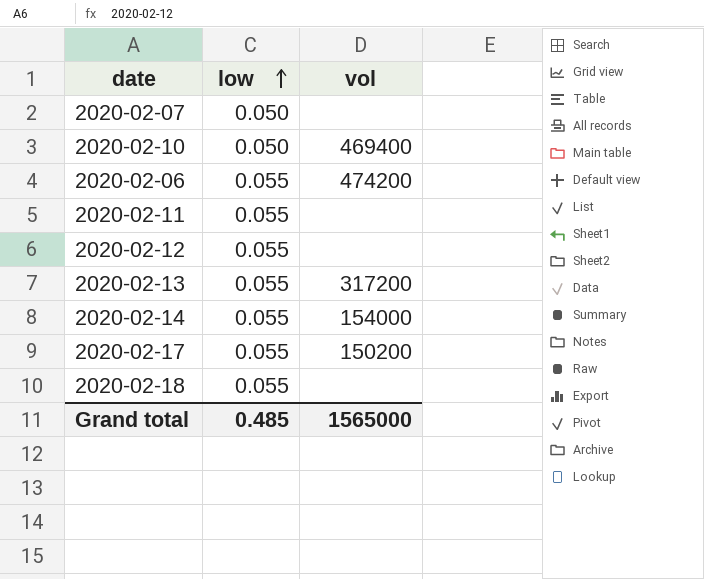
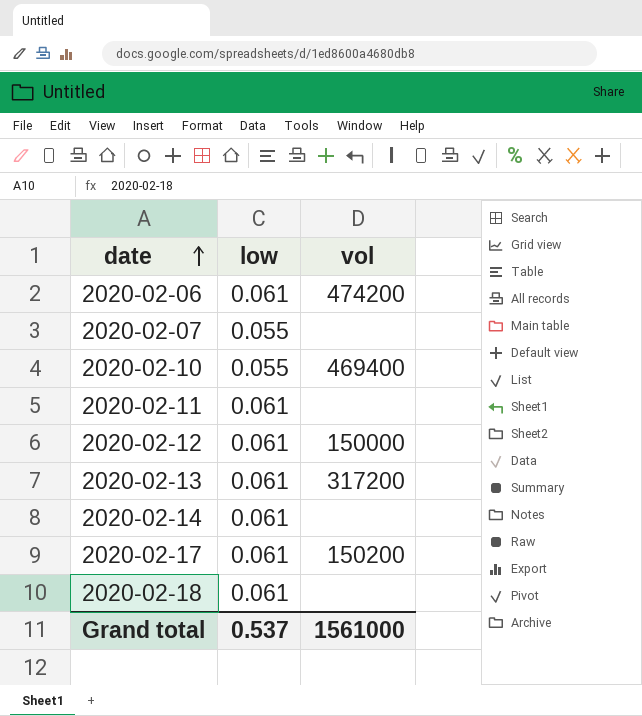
row order: low ascending -> date ascending
2020-02-06 | low: 0.055 -> 0.061
2020-02-07 | low: 0.050 -> 0.055
2020-02-10 | low: 0.050 -> 0.055
2020-02-11 | low: 0.055 -> 0.061
2020-02-12 | low: 0.055 -> 0.061
2020-02-12 | vol: none -> 150000
2020-02-13 | low: 0.055 -> 0.061
2020-02-14 | low: 0.055 -> 0.061
2020-02-14 | vol: 154000 -> none
2020-02-17 | low: 0.055 -> 0.061
2020-02-18 | low: 0.055 -> 0.061
Grand total | low: 0.485 -> 0.537
Grand total | vol: 1565000 -> 1561000

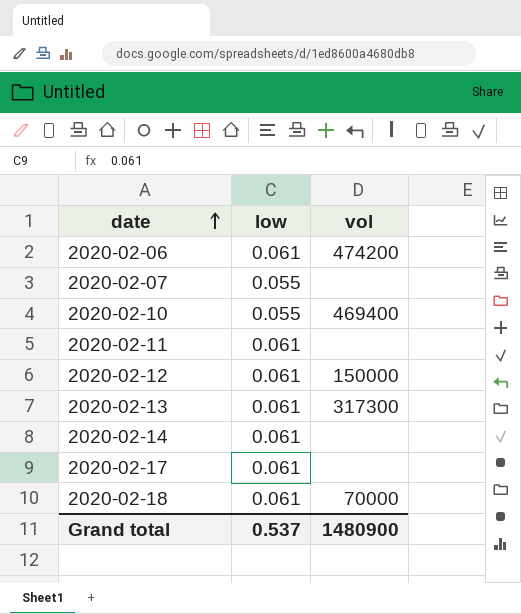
2020-02-13 | vol: 317200 -> 317300
2020-02-17 | vol: 150200 -> none
2020-02-18 | vol: none -> 70000
Grand total | vol: 1561000 -> 1480900

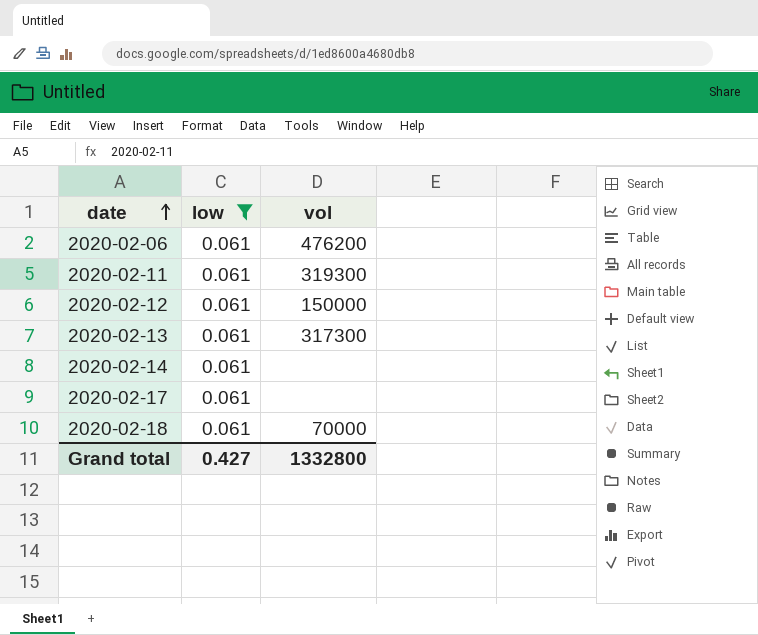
filter: none -> low = 0.061
2020-02-06 | vol: 474200 -> 476200
2020-02-11 | vol: none -> 319300
Grand total | low: 0.537 -> 0.427
Grand total | vol: 1480900 -> 1332800

